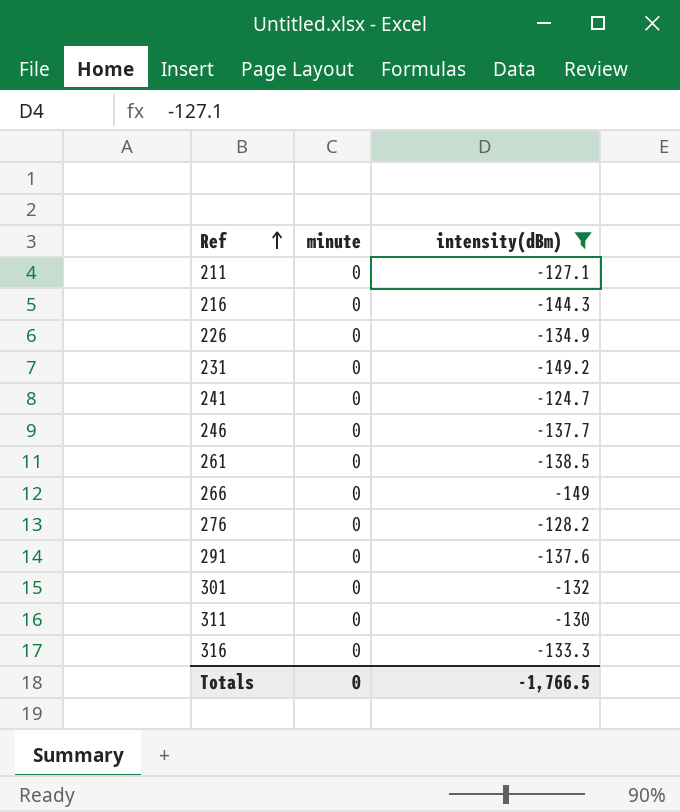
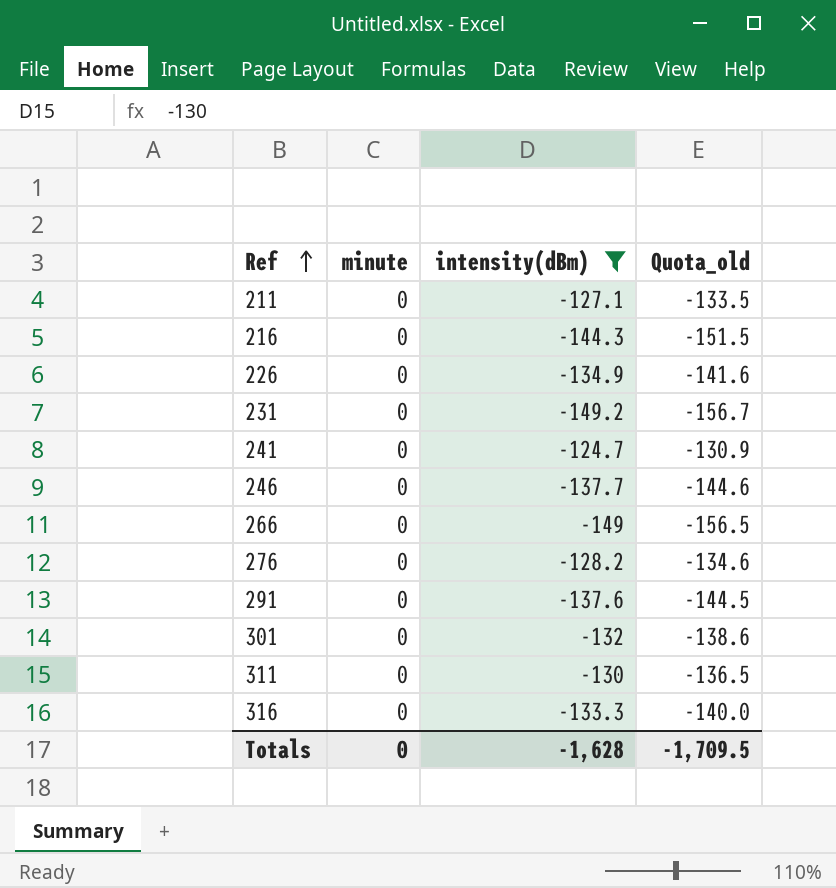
column Quota_old | formula: none -> [intensity(dBm)] * 1.05
row 261: 0 | -138.5 -> none
Totals | intensity(dBm): -1,766.5 -> -1,628

